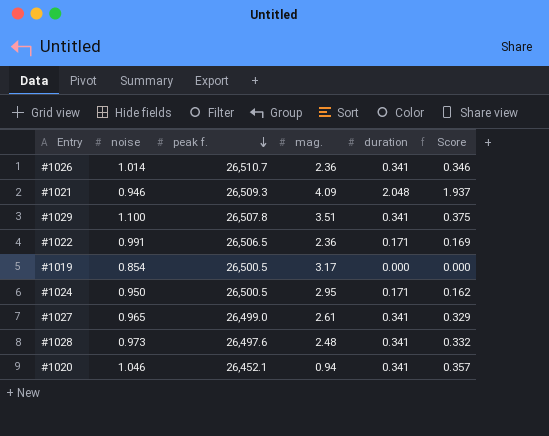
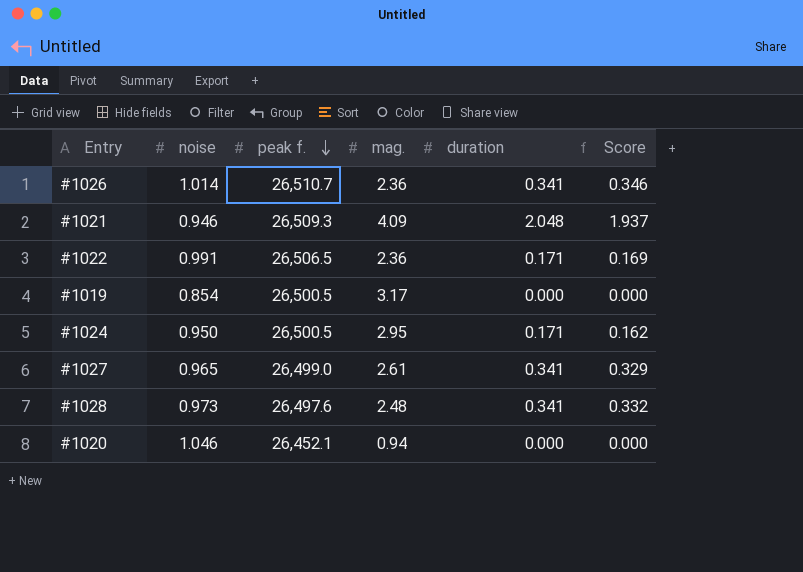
row #1029: 1.100 | 26,507.8 | 3.51 | 0.341 | 0.375 -> none
#1020 | duration: 0.341 -> 0.000
#1020 | Score: 0.357 -> 0.000

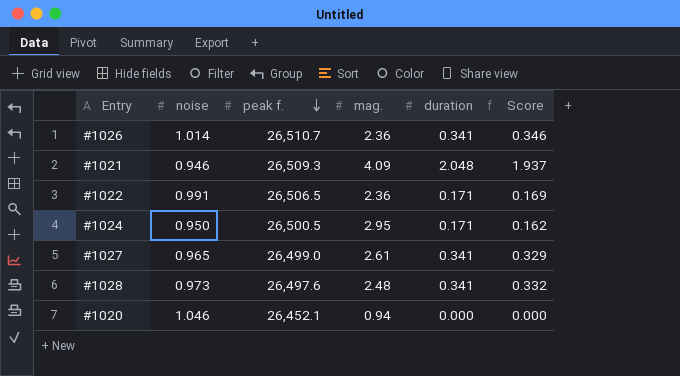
row #1019: 0.854 | 26,500.5 | 3.17 | 0.000 | 0.000 -> none

